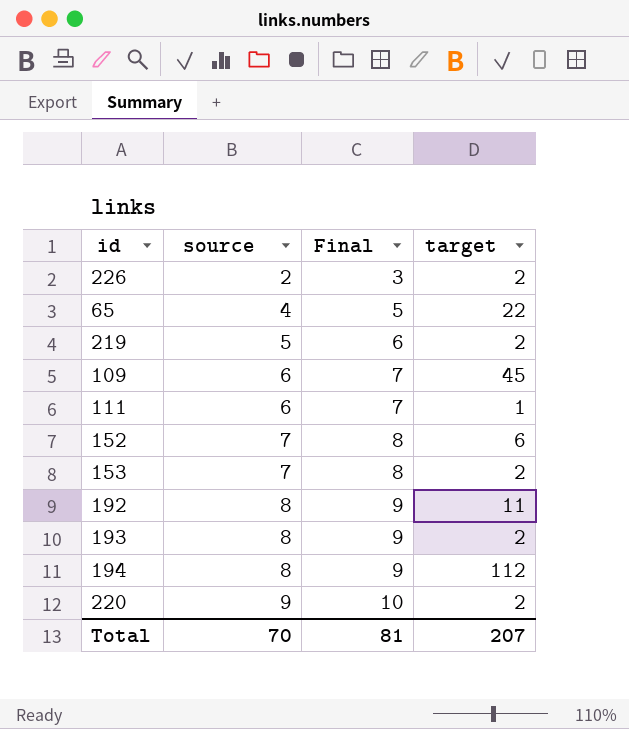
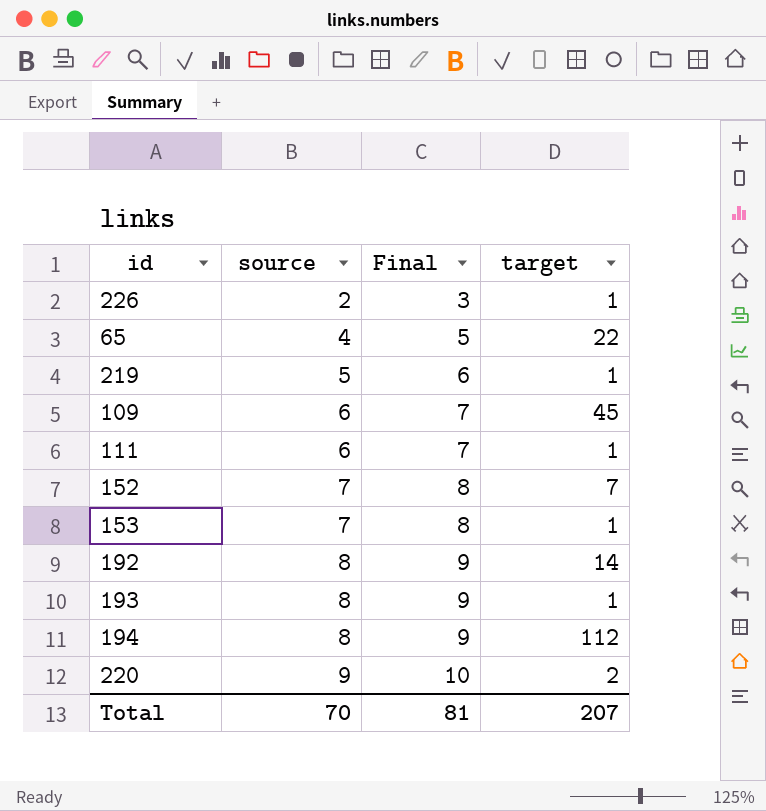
226 | target: 2 -> 1
219 | target: 2 -> 1
152 | target: 6 -> 7
153 | target: 2 -> 1
192 | target: 11 -> 14
193 | target: 2 -> 1

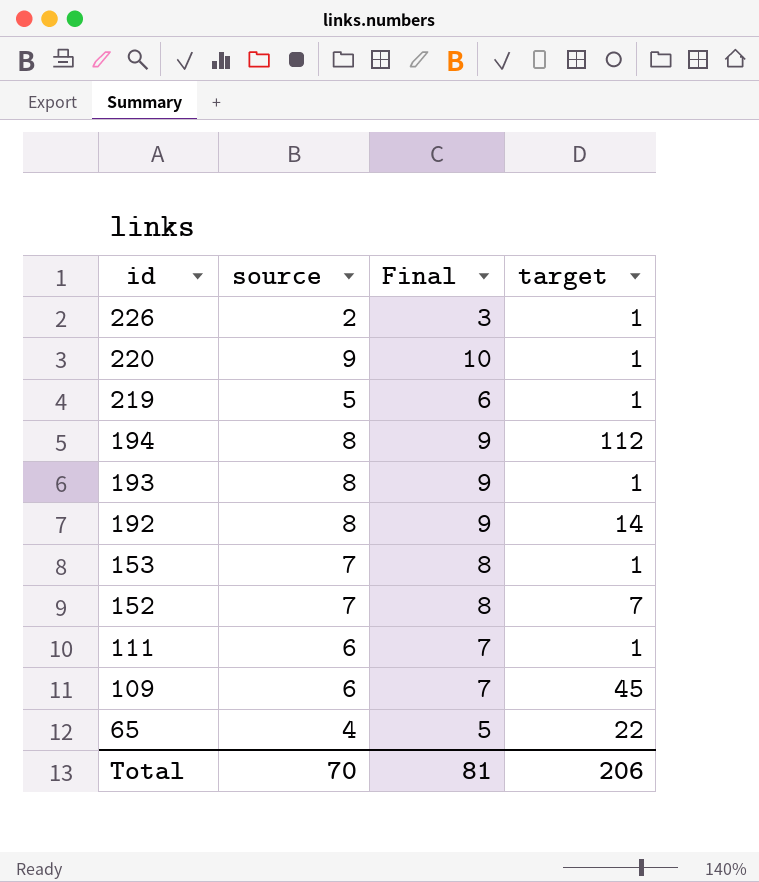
row order: source ascending -> id descending
220 | target: 2 -> 1
Total | target: 207 -> 206

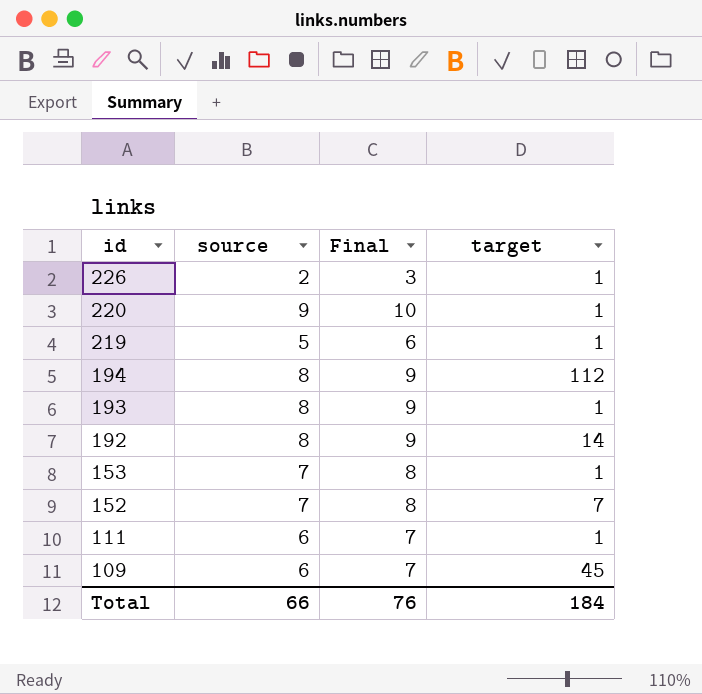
row 65: 4 | 5 | 22 -> none
Total | source: 70 -> 66
Total | Final: 81 -> 76
Total | target: 206 -> 184

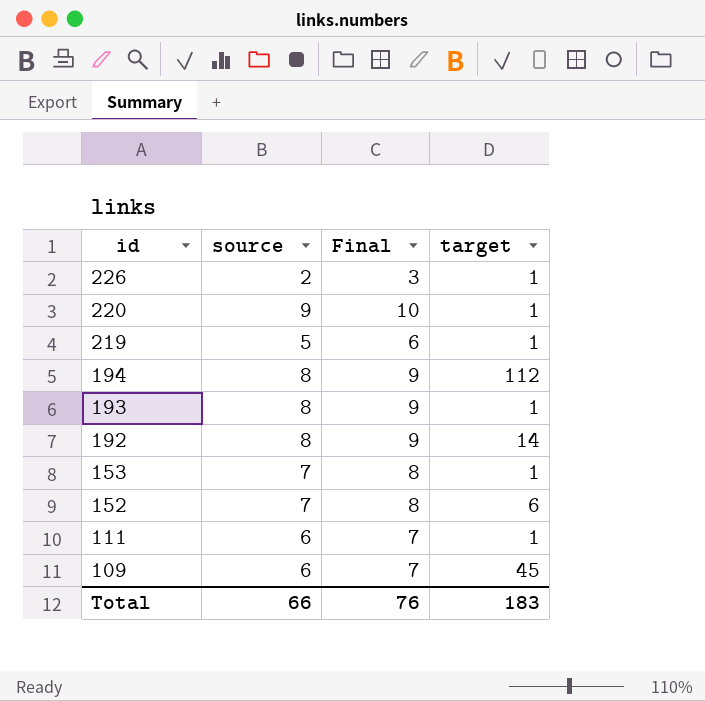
152 | target: 7 -> 6
Total | target: 184 -> 183

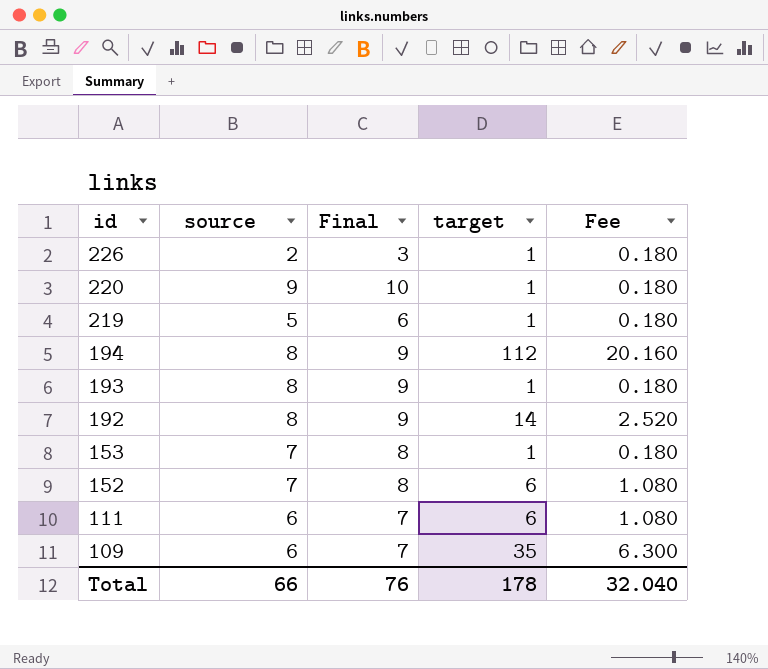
column Fee | formula: none -> [target] * 0.18
111 | target: 1 -> 6
109 | target: 45 -> 35
Total | target: 183 -> 178

